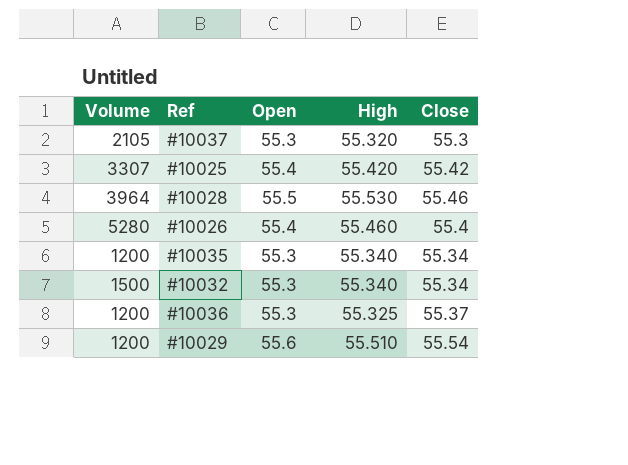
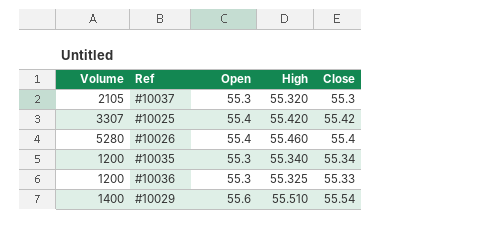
row #10028: 3964 | 55.5 | 55.530 | 55.46 -> none
row #10032: 1500 | 55.3 | 55.340 | 55.34 -> none
#10036 | Close: 55.37 -> 55.33
#10029 | Volume: 1200 -> 1400

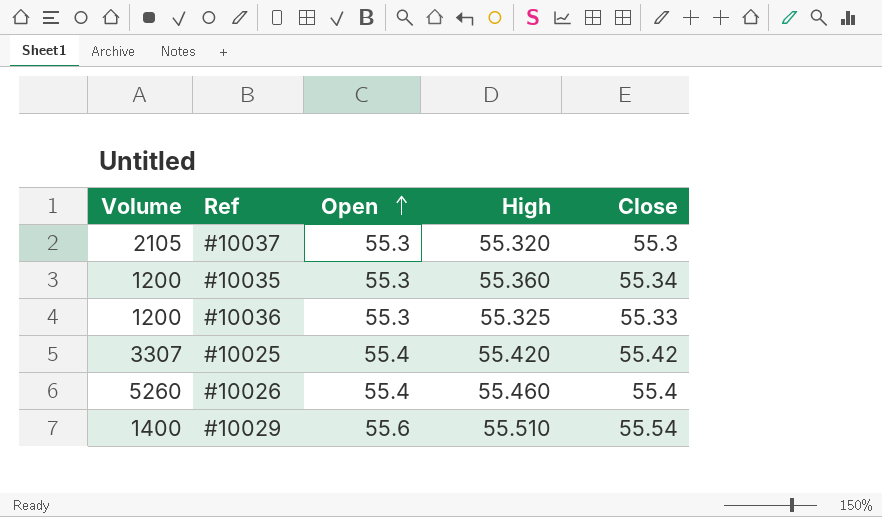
row order: none -> Open ascending
#10035 | High: 55.340 -> 55.360
#10026 | Volume: 5280 -> 5260

